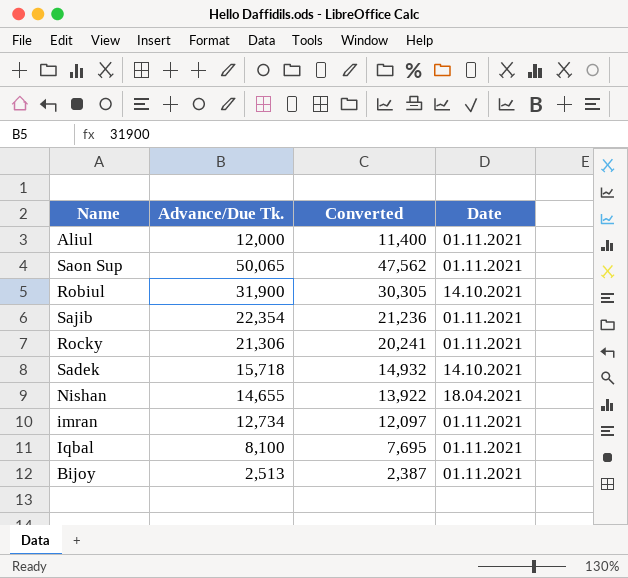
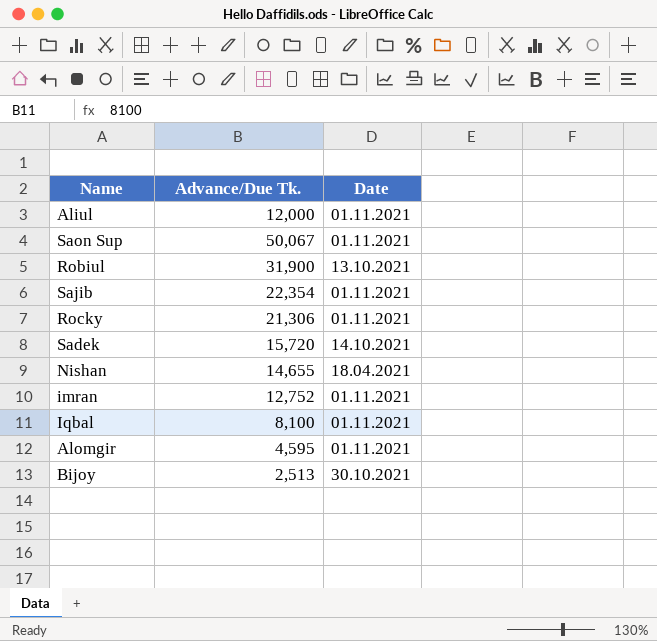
column Converted | formula: [Advance/Due Tk.] * 0.95 -> none
Saon Sup | Advance/Due Tk.: 50,065 -> 50,067
Robiul | Date: 14.10.2021 -> 13.10.2021
Sadek | Advance/Due Tk.: 15,718 -> 15,720
imran | Advance/Due Tk.: 12,734 -> 12,752
row Alomgir: none -> 4,595 | 01.11.2021
Bijoy | Date: 01.11.2021 -> 30.10.2021

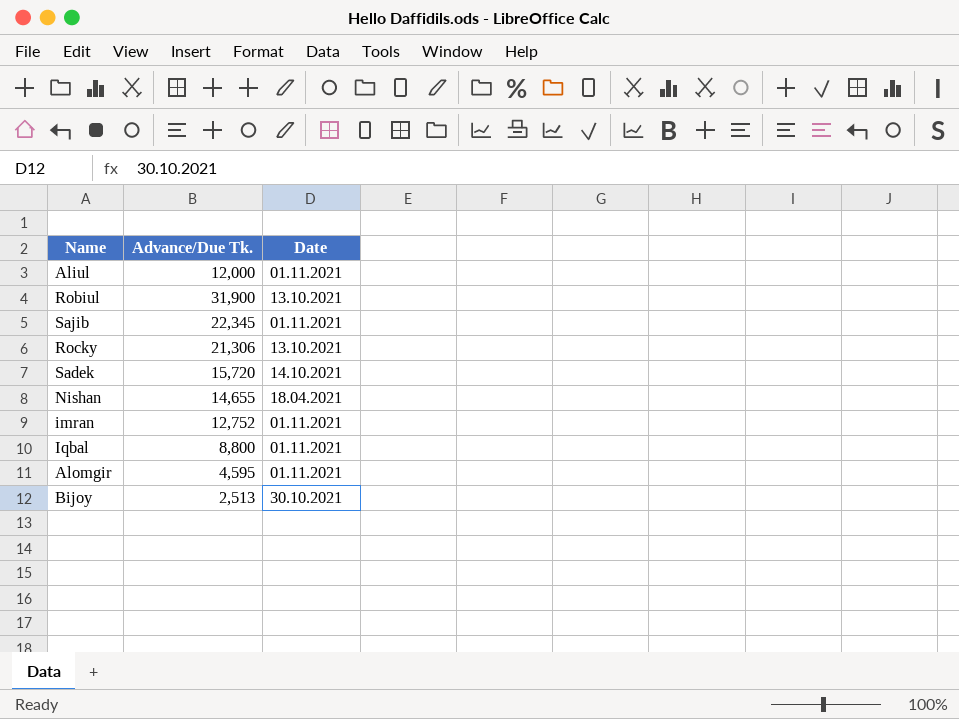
row Saon Sup: 50,067 | 01.11.2021 -> none
Sajib | Advance/Due Tk.: 22,354 -> 22,345
Rocky | Date: 01.11.2021 -> 13.10.2021
Iqbal | Advance/Due Tk.: 8,100 -> 8,800

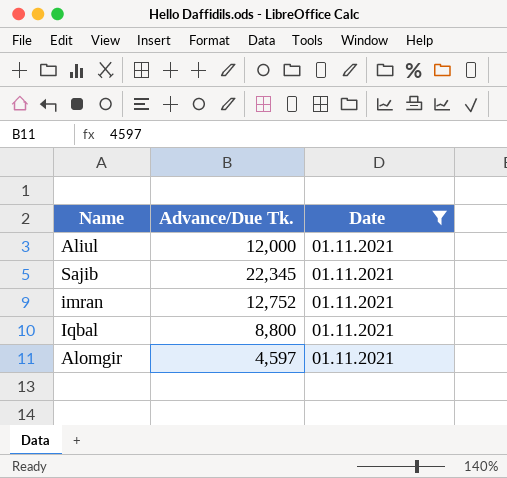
filter: none -> Date = 01.11.2021
Alomgir | Advance/Due Tk.: 4,595 -> 4,597

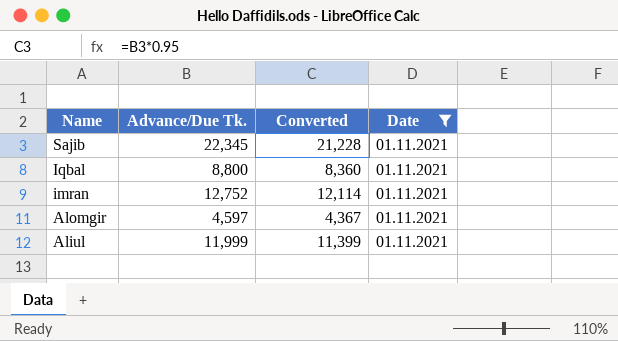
row order: none -> Name descending
column Converted | formula: none -> [Advance/Due Tk.] * 0.95
Aliul | Advance/Due Tk.: 12,000 -> 11,999

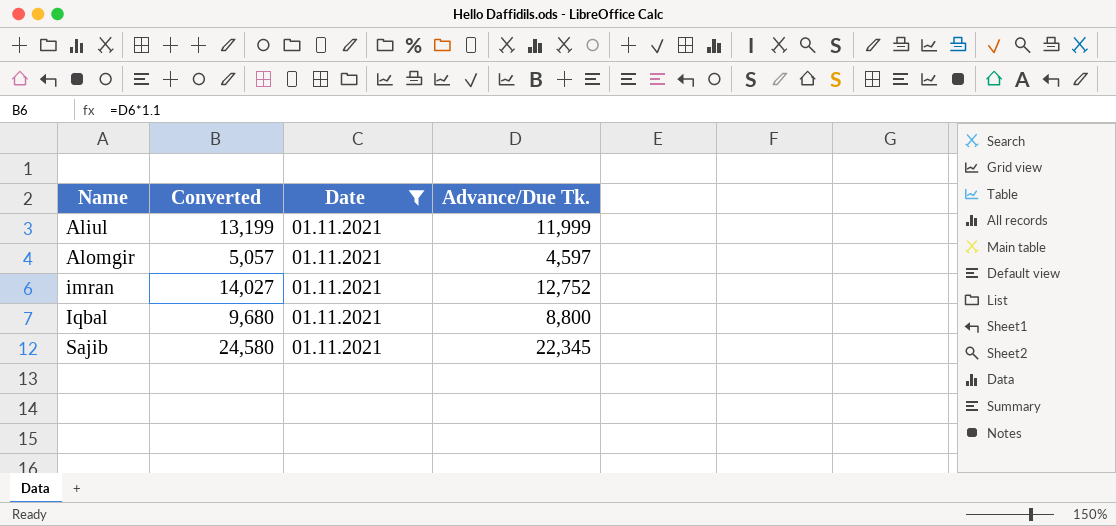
row order: Name descending -> Name ascending
column Converted | formula: [Advance/Due Tk.] * 0.95 -> [Advance/Due Tk.] * 1.1
column Advance/Due Tk. | position: 2 -> 4

